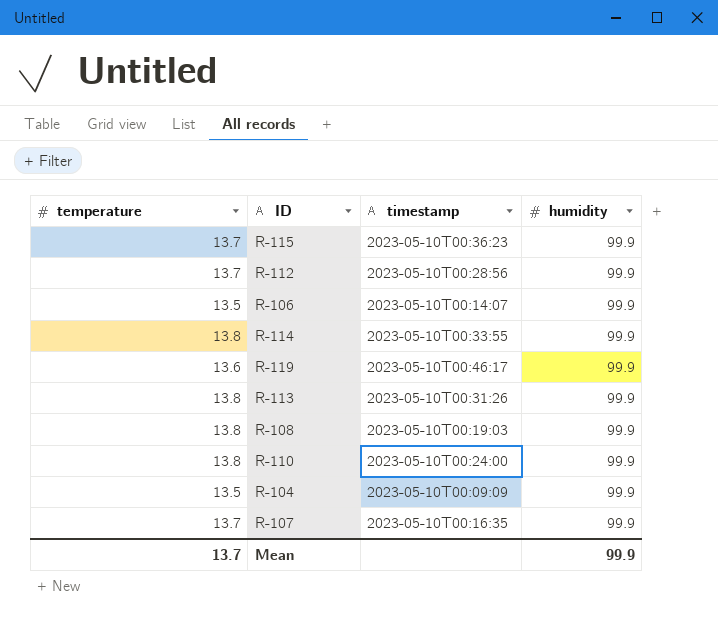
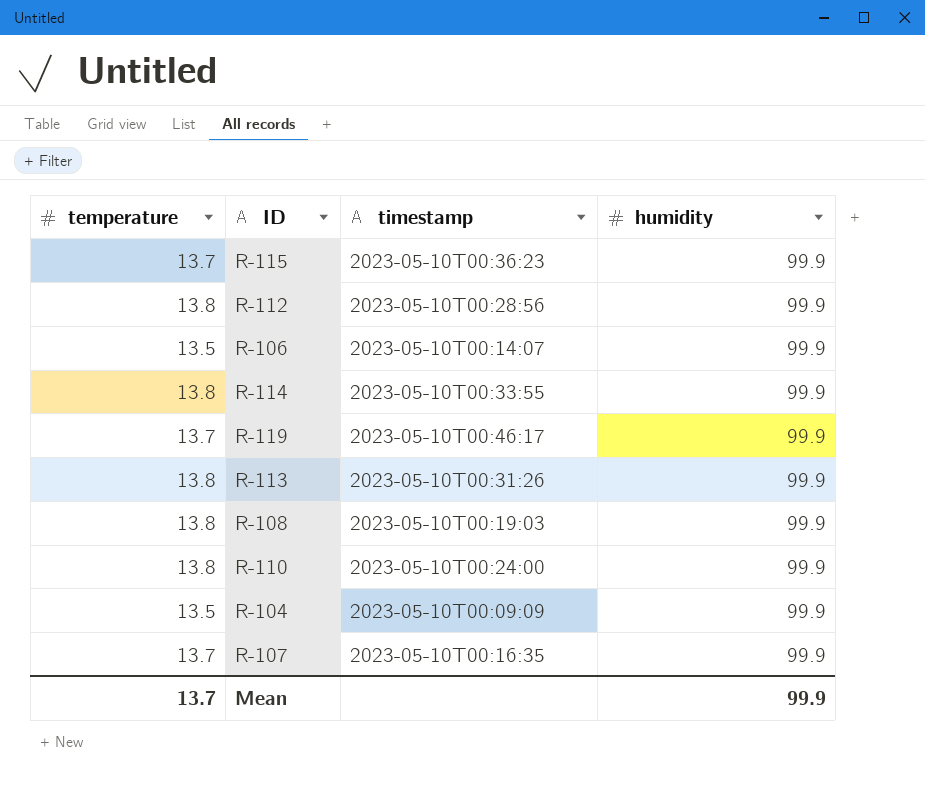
R-112 | temperature: 13.7 -> 13.8
R-119 | temperature: 13.6 -> 13.7

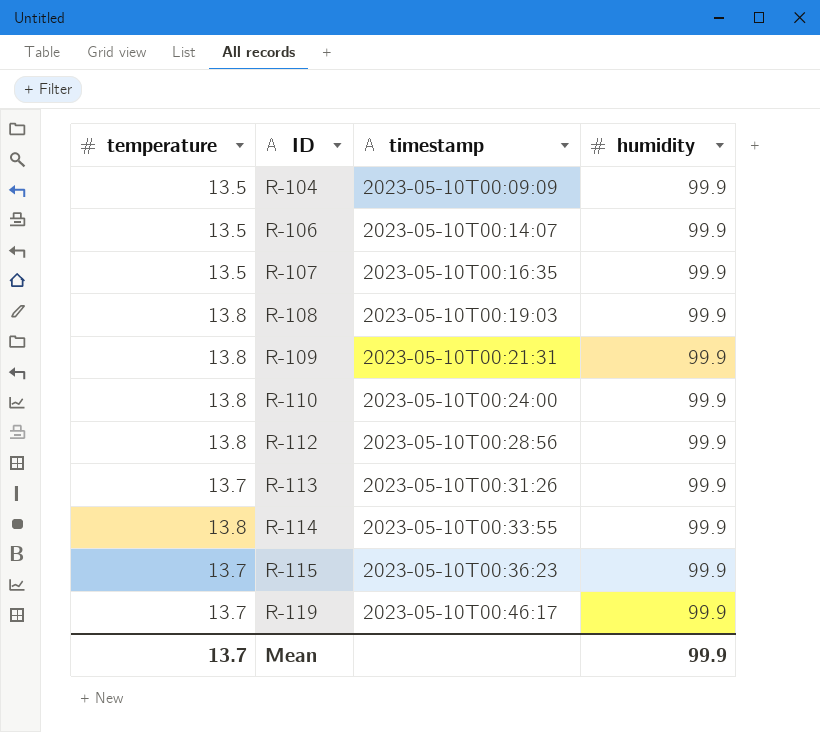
row order: none -> ID ascending
R-107 | temperature: 13.7 -> 13.5
row R-109: none -> 13.8 | 2023-05-10T00:21:31 | 99.9
R-113 | temperature: 13.8 -> 13.7

